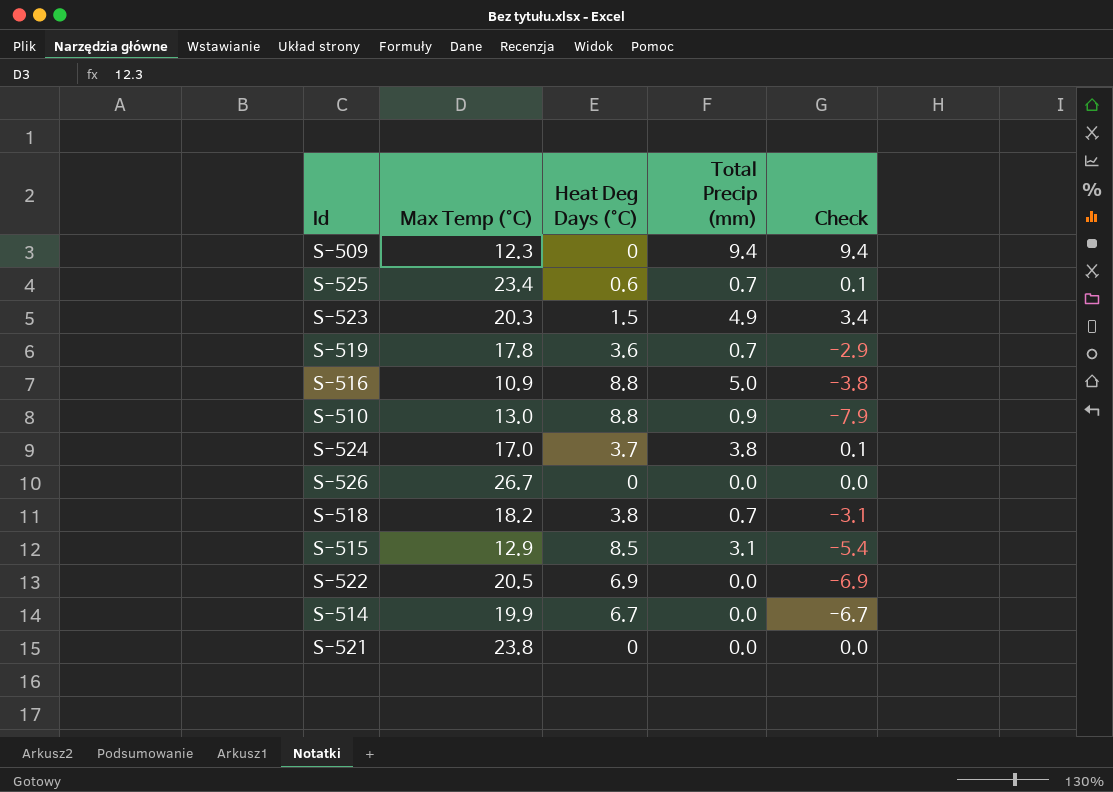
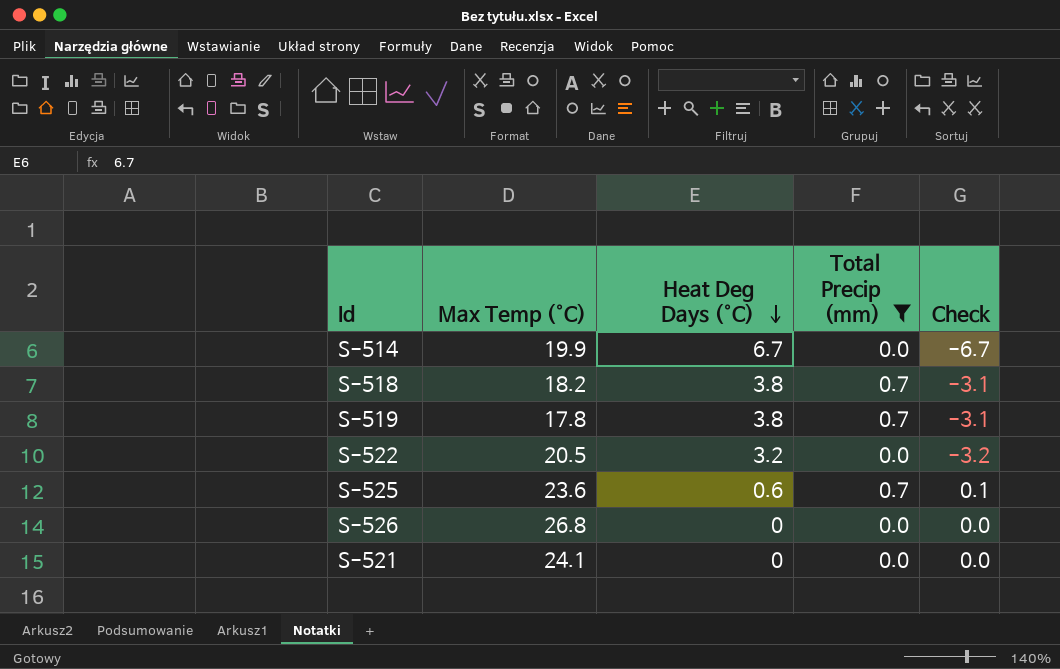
filter: none -> Total Precip (mm) <= 0.7
row order: none -> Heat Deg Days (°C) descending
S-519 | Heat Deg Days (°C): 3.6 -> 3.8
S-519 | Check: -2.9 -> -3.1
S-522 | Heat Deg Days (°C): 6.9 -> 3.2
S-522 | Check: -6.9 -> -3.2
S-525 | Max Temp (°C): 23.4 -> 23.6
S-526 | Max Temp (°C): 26.7 -> 26.8
S-521 | Max Temp (°C): 23.8 -> 24.1

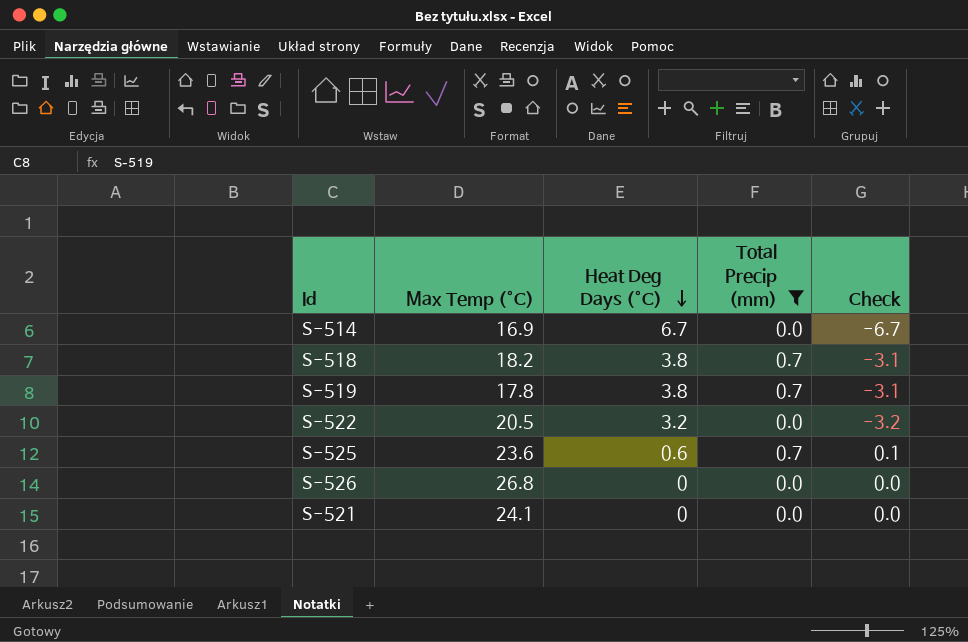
S-514 | Max Temp (°C): 19.9 -> 16.9

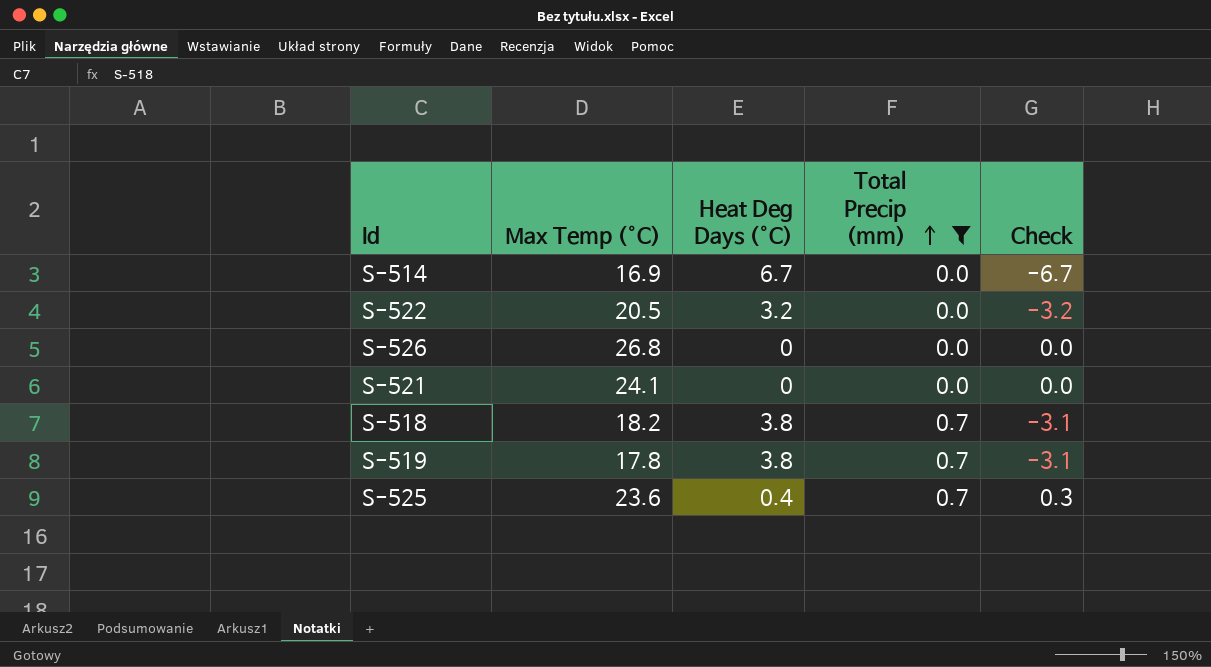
row order: Heat Deg Days (°C) descending -> Total Precip (mm) ascending
S-525 | Heat Deg Days (°C): 0.6 -> 0.4
S-525 | Check: 0.1 -> 0.3

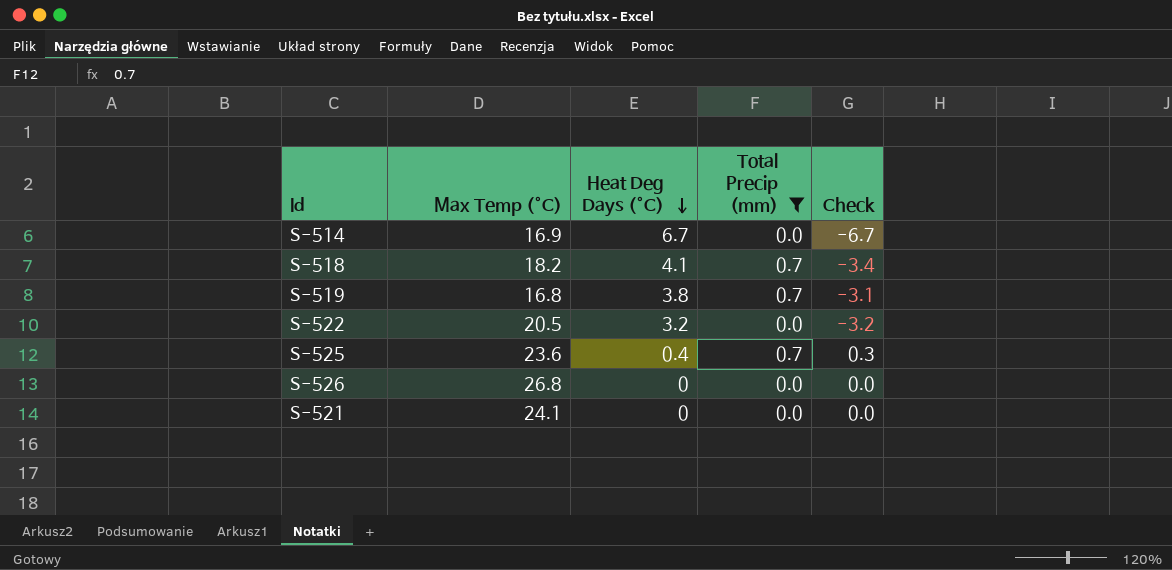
row order: Total Precip (mm) ascending -> Heat Deg Days (°C) descending
S-518 | Heat Deg Days (°C): 3.8 -> 4.1
S-518 | Check: -3.1 -> -3.4
S-519 | Max Temp (°C): 17.8 -> 16.8

